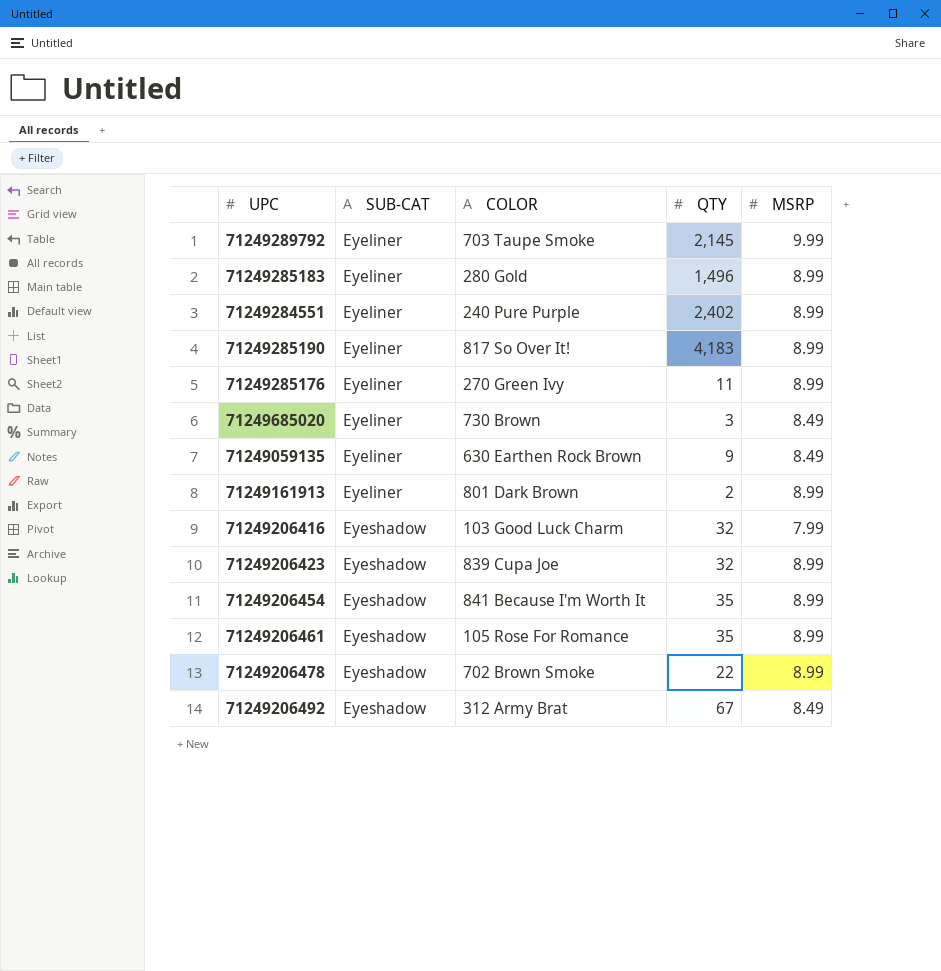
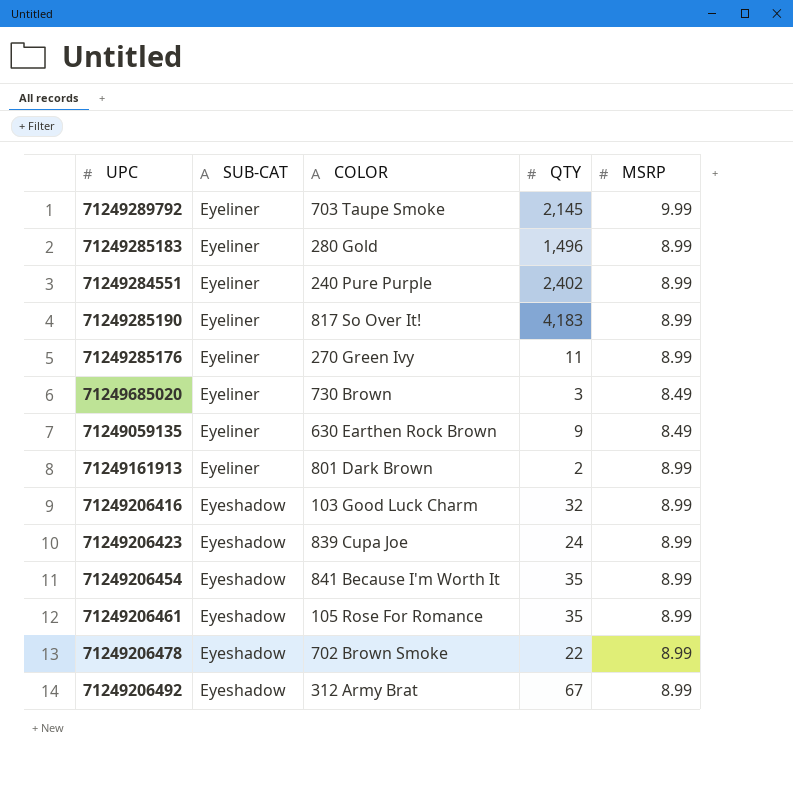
71249206416 | MSRP: 7.99 -> 8.99
71249206423 | QTY: 32 -> 24
71249206492 | MSRP: 8.49 -> 8.99

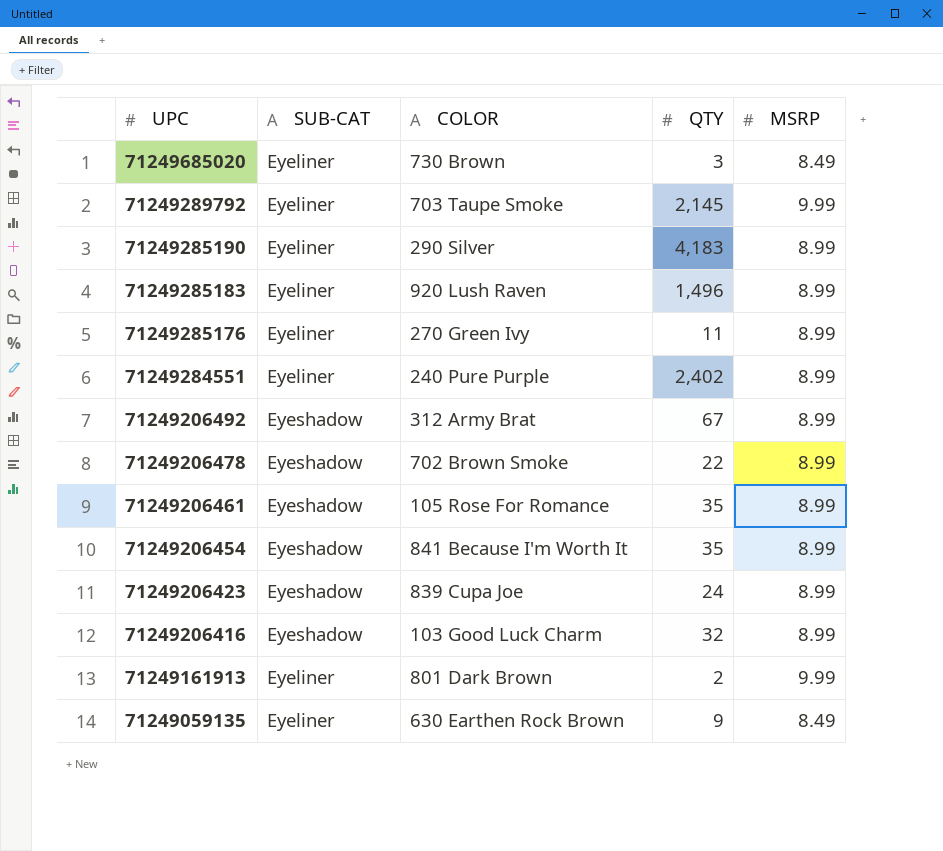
row order: SUB-CAT ascending -> UPC descending
71249285190 | COLOR: 817 So Over It! -> 290 Silver
71249285183 | COLOR: 280 Gold -> 920 Lush Raven
71249161913 | MSRP: 8.99 -> 9.99

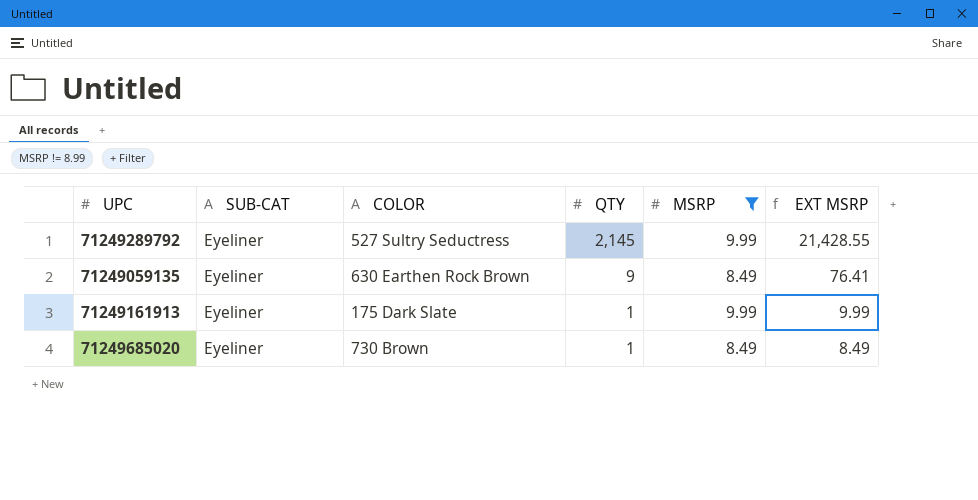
filter: none -> MSRP != 8.99
row order: UPC descending -> QTY descending
column EXT MSRP | formula: none -> [QTY] * [MSRP]
71249289792 | COLOR: 703 Taupe Smoke -> 527 Sultry Seductress
71249161913 | COLOR: 801 Dark Brown -> 175 Dark Slate
71249161913 | QTY: 2 -> 1
71249685020 | QTY: 3 -> 1

